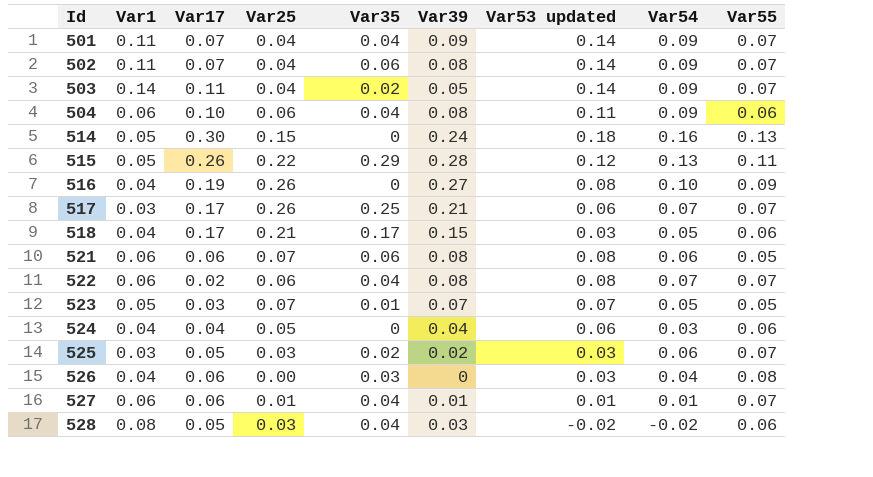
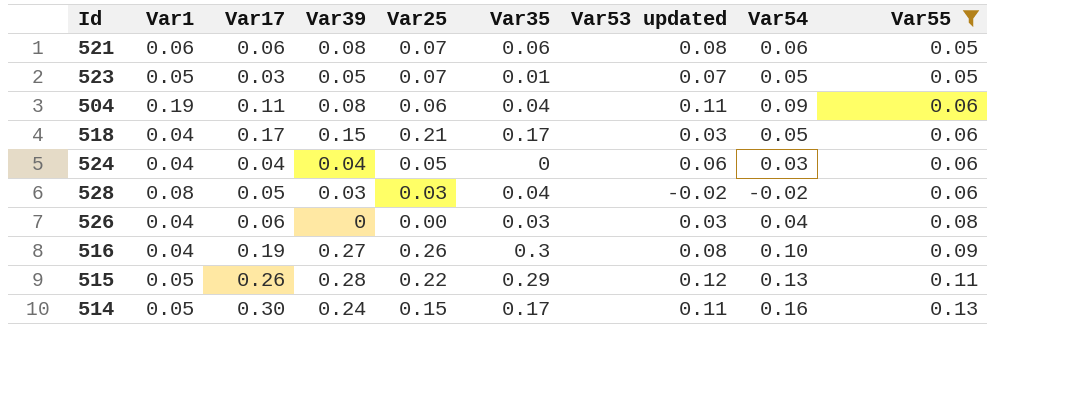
filter: none -> Var55 != 0.07
row order: Id ascending -> Var55 ascending
column Var39 | position: 6 -> 4
523 | Var39: 0.07 -> 0.05
504 | Var1: 0.06 -> 0.19
504 | Var17: 0.10 -> 0.11
516 | Var35: 0 -> 0.3
514 | Var35: 0 -> 0.17
514 | Var53 updated: 0.18 -> 0.11

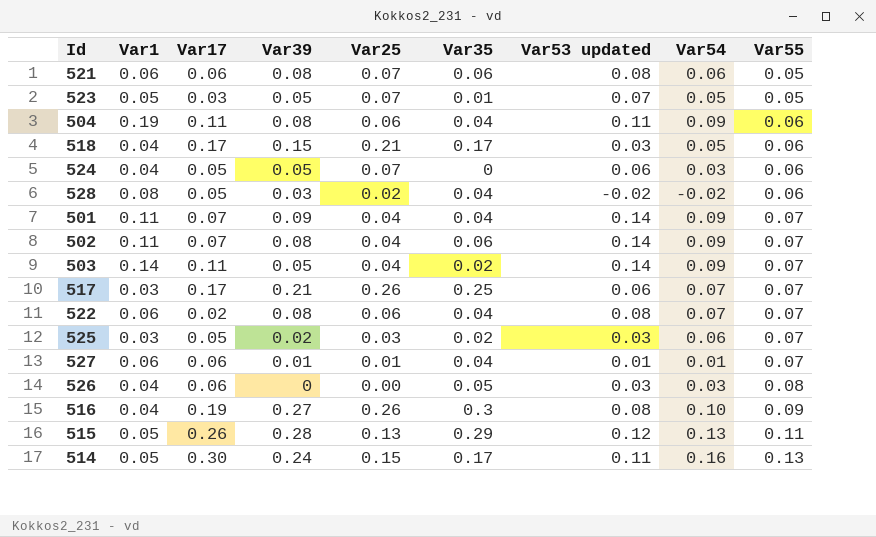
filter: Var55 != 0.07 -> none
524 | Var17: 0.04 -> 0.05
524 | Var39: 0.04 -> 0.05
524 | Var25: 0.05 -> 0.07
528 | Var25: 0.03 -> 0.02
526 | Var35: 0.03 -> 0.05
526 | Var54: 0.04 -> 0.03
515 | Var25: 0.22 -> 0.13

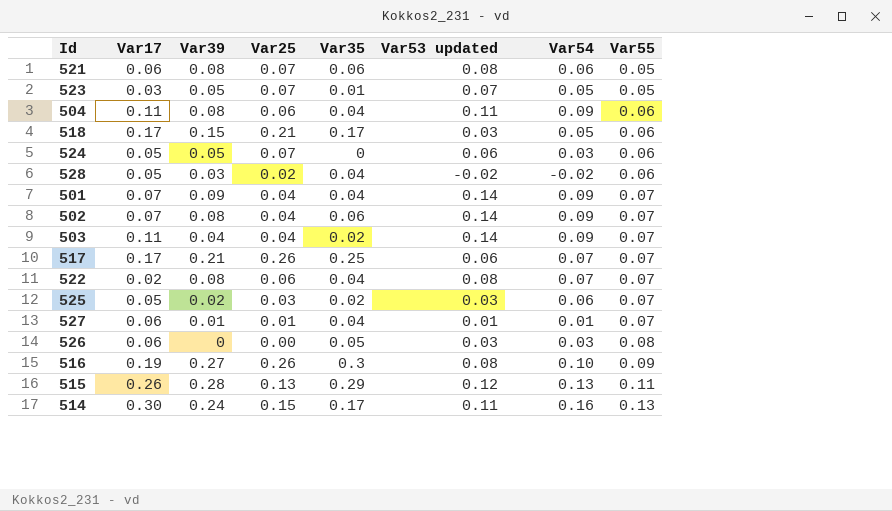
column Var1 | position: 2 -> none
503 | Var39: 0.05 -> 0.04

